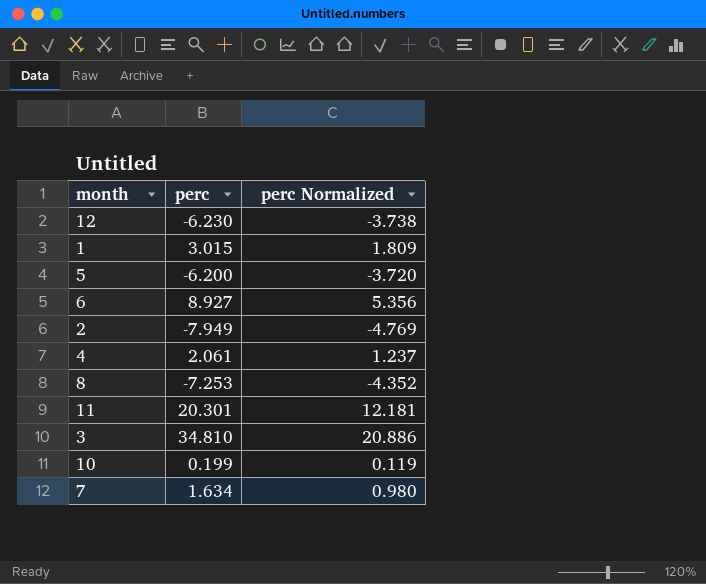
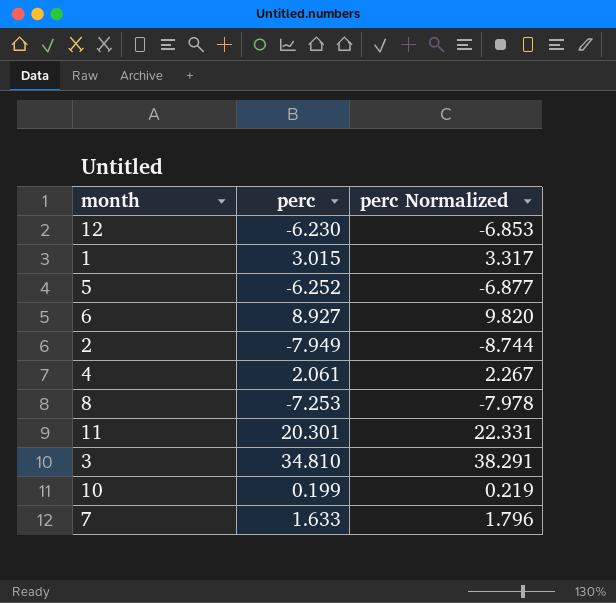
column perc Normalized | formula: [perc] * 0.6 -> [perc] * 1.1
5 | perc: -6.200 -> -6.252
7 | perc: 1.634 -> 1.633

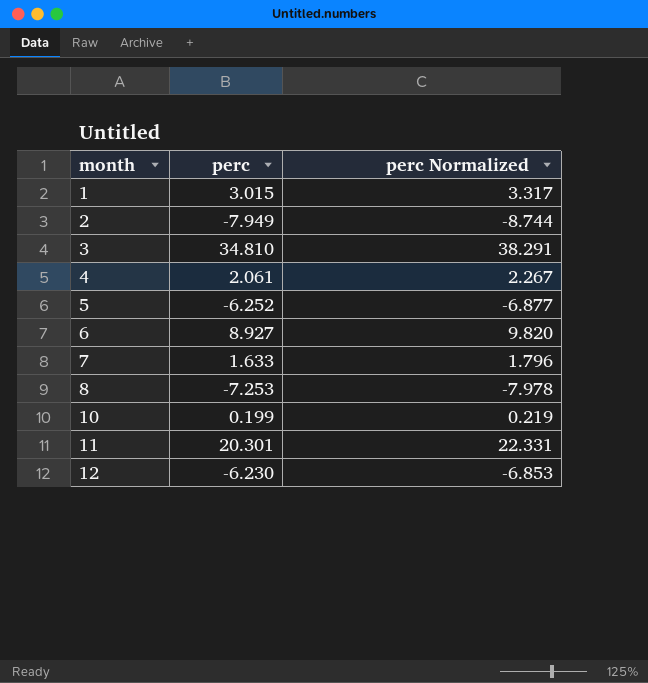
row order: none -> month ascending

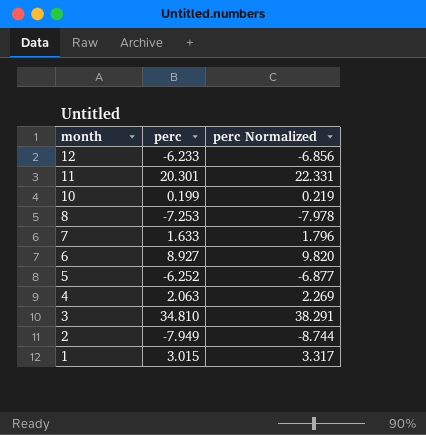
row order: month ascending -> month descending
12 | perc: -6.230 -> -6.233
12 | perc Normalized: -6.853 -> -6.856
4 | perc: 2.061 -> 2.063
4 | perc Normalized: 2.267 -> 2.269

